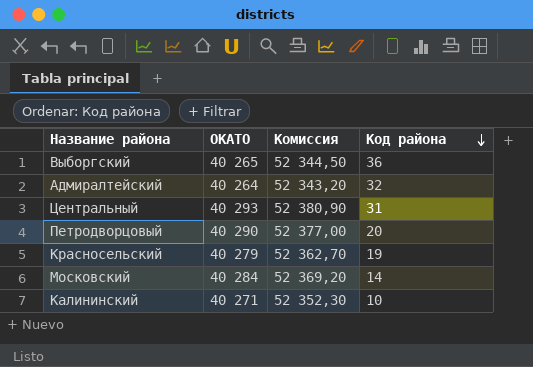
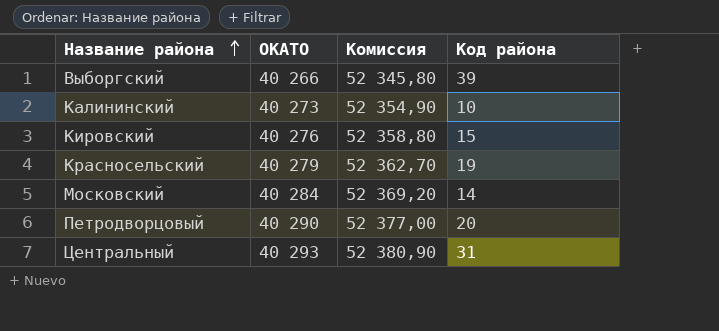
row order: Код района descending -> Название района ascending
row Адмиралтейский: 40 264 | 52 343,20 | 32 -> none
Выборгский | ОКАТО: 40 265 -> 40 266
Выборгский | Комиссия: 52 344,50 -> 52 345,80
Выборгский | Код района: 36 -> 39
Калининский | ОКАТО: 40 271 -> 40 273
Калининский | Комиссия: 52 352,30 -> 52 354,90
row Кировский: none -> 40 276 | 52 358,80 | 15

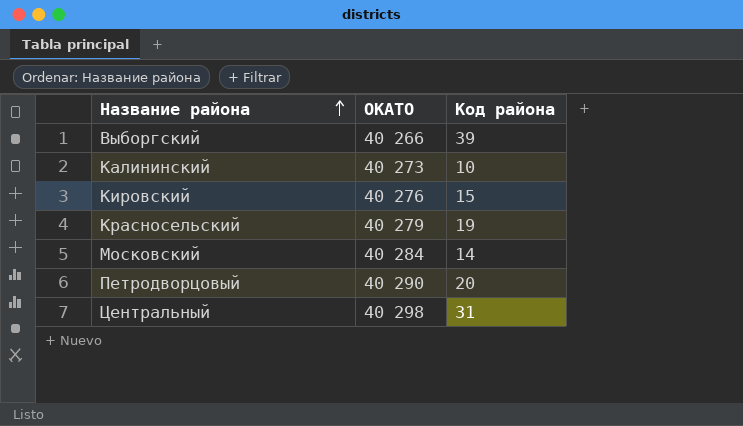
column Комиссия | formula: [ОКАТО] * 1,3 -> none
Центральный | ОКАТО: 40 293 -> 40 298

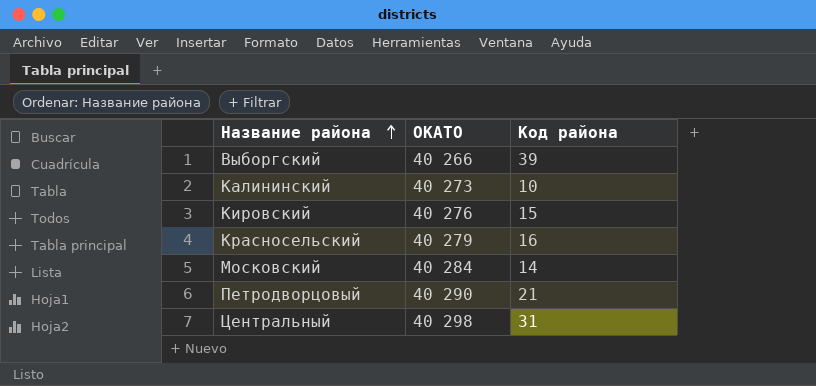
Красносельский | Код района: 19 -> 16
Петродворцовый | Код района: 20 -> 21

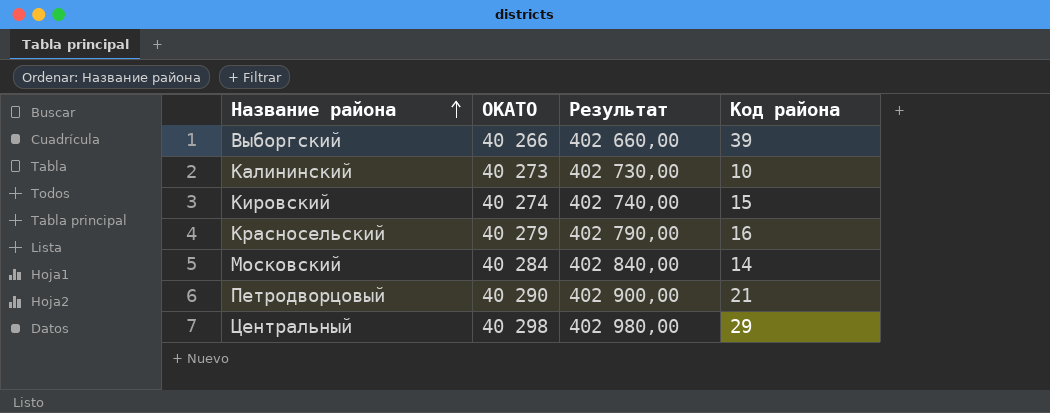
column Результат | formula: none -> [ОКАТО] * 10
Кировский | ОКАТО: 40 276 -> 40 274
Центральный | Код района: 31 -> 29

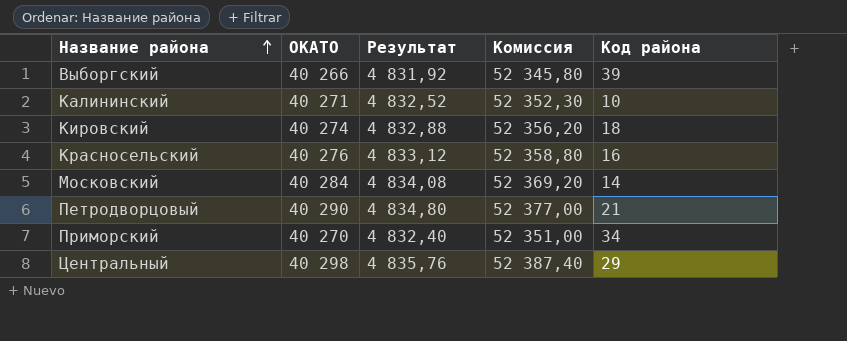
column Результат | formula: [ОКАТО] * 10 -> [ОКАТО] * 0,12
column Комиссия | formula: none -> [ОКАТО] * 1,3
Калининский | ОКАТО: 40 273 -> 40 271
Кировский | Код района: 15 -> 18
Красносельский | ОКАТО: 40 279 -> 40 276
row Приморский: none -> 40 270 | 4 832,40 | 52 351,00 | 34

